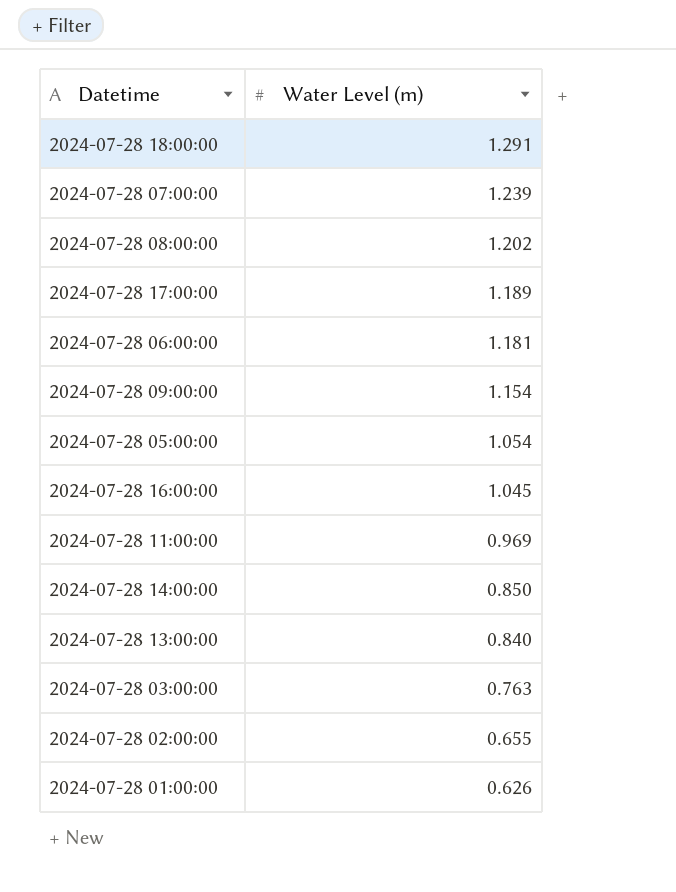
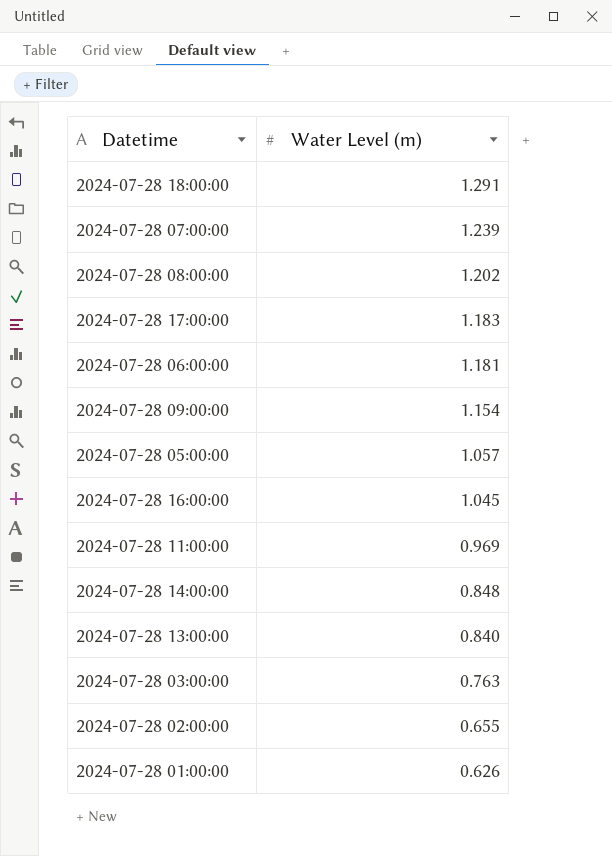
2024-07-28 17:00:00 | Water Level (m): 1.189 -> 1.183
2024-07-28 05:00:00 | Water Level (m): 1.054 -> 1.057
2024-07-28 14:00:00 | Water Level (m): 0.850 -> 0.848

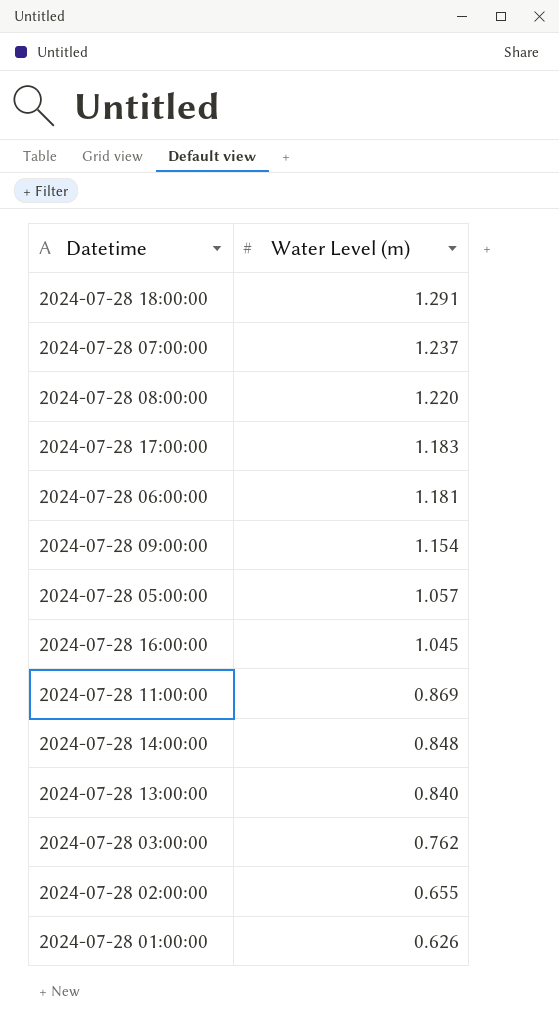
2024-07-28 07:00:00 | Water Level (m): 1.239 -> 1.237
2024-07-28 08:00:00 | Water Level (m): 1.202 -> 1.220
2024-07-28 11:00:00 | Water Level (m): 0.969 -> 0.869
2024-07-28 03:00:00 | Water Level (m): 0.763 -> 0.762

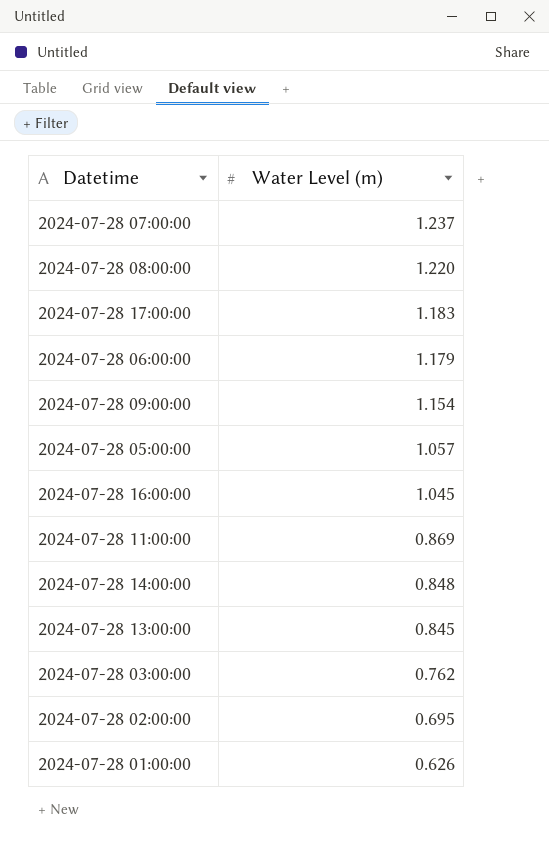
row 2024-07-28 18:00:00: 1.291 -> none
2024-07-28 06:00:00 | Water Level (m): 1.181 -> 1.179
2024-07-28 13:00:00 | Water Level (m): 0.840 -> 0.845
2024-07-28 02:00:00 | Water Level (m): 0.655 -> 0.695

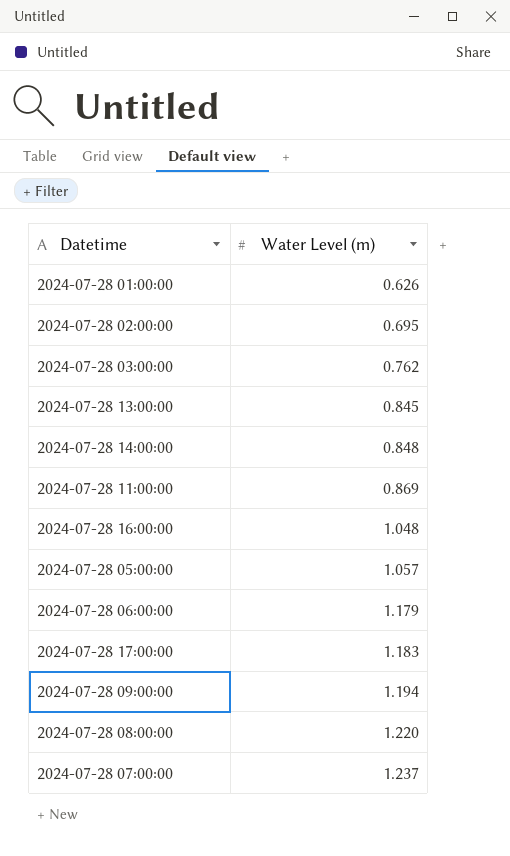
row order: Water Level (m) descending -> Water Level (m) ascending
2024-07-28 16:00:00 | Water Level (m): 1.045 -> 1.048
2024-07-28 09:00:00 | Water Level (m): 1.154 -> 1.194

